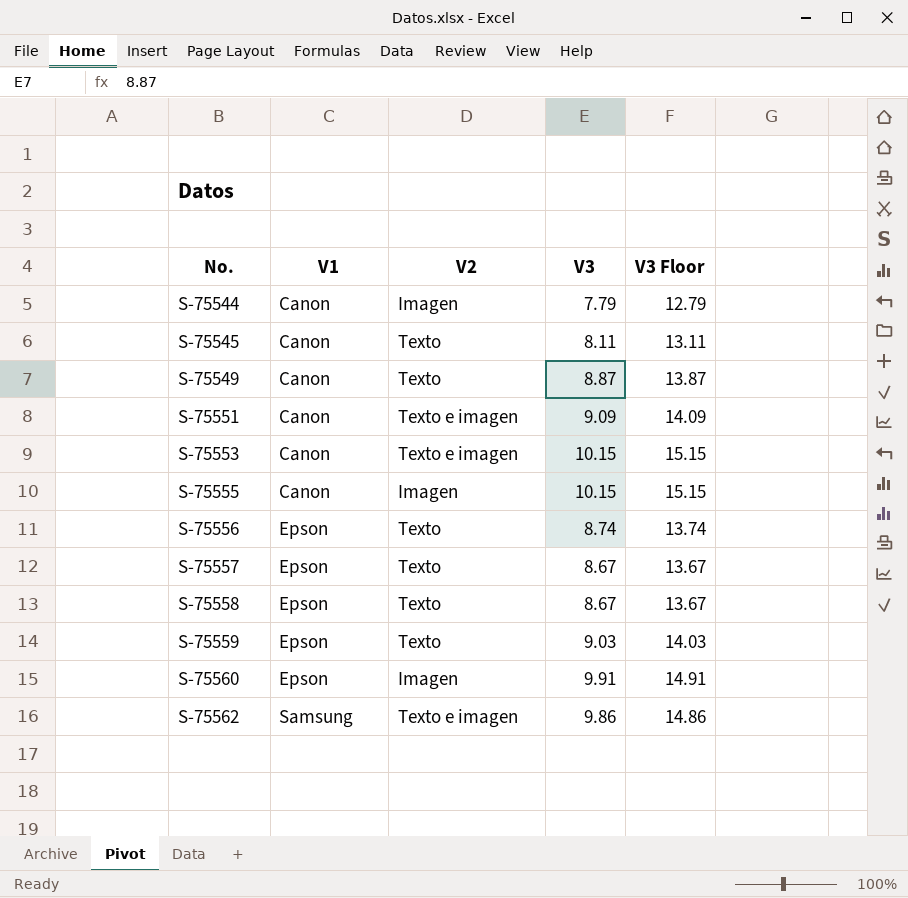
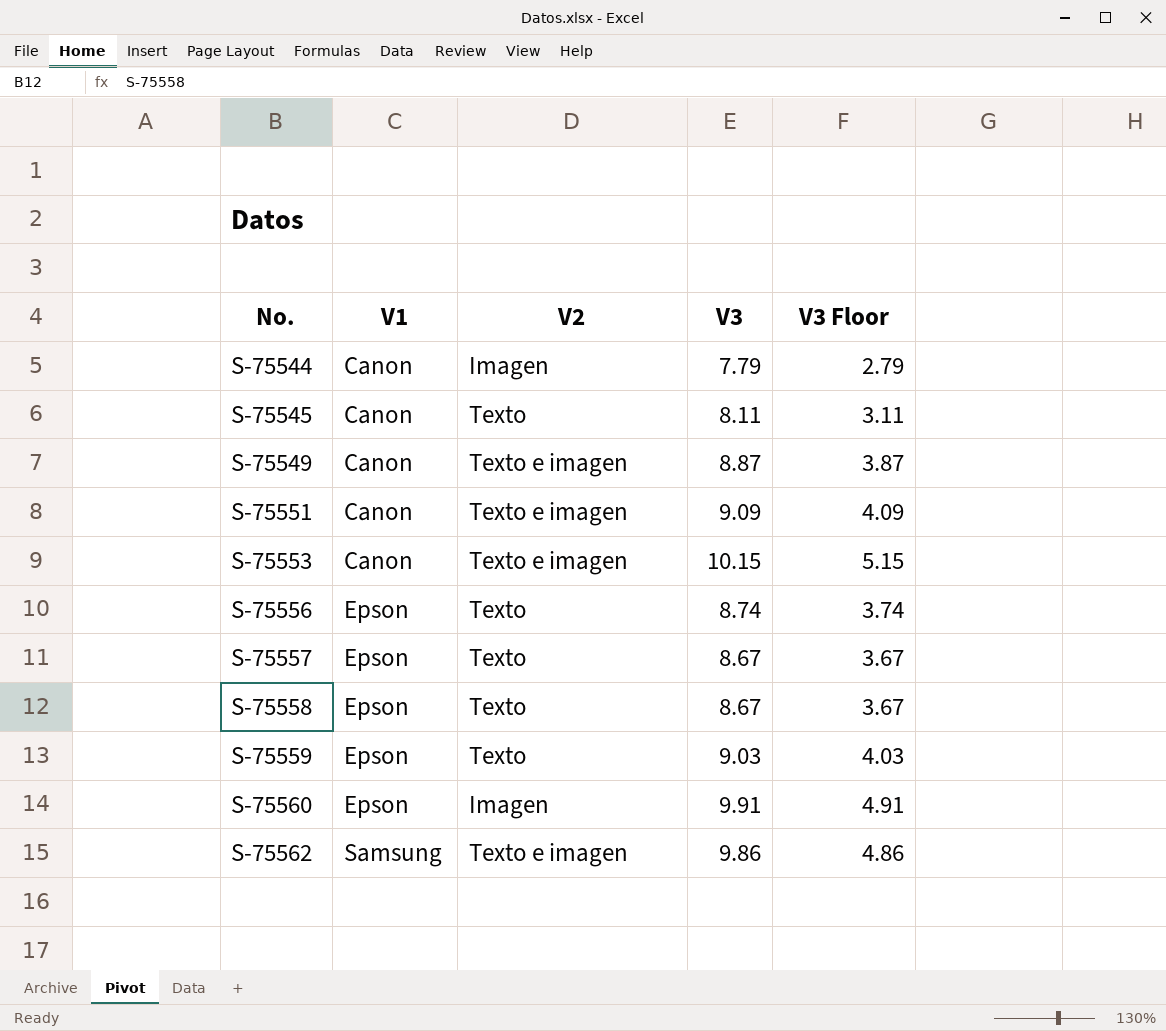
column V3 Floor | formula: [V3] + 5 -> [V3] - 5
row S-75555: Canon | Imagen | 10.15 | 15.15 -> none
S-75549 | V2: Texto -> Texto e imagen

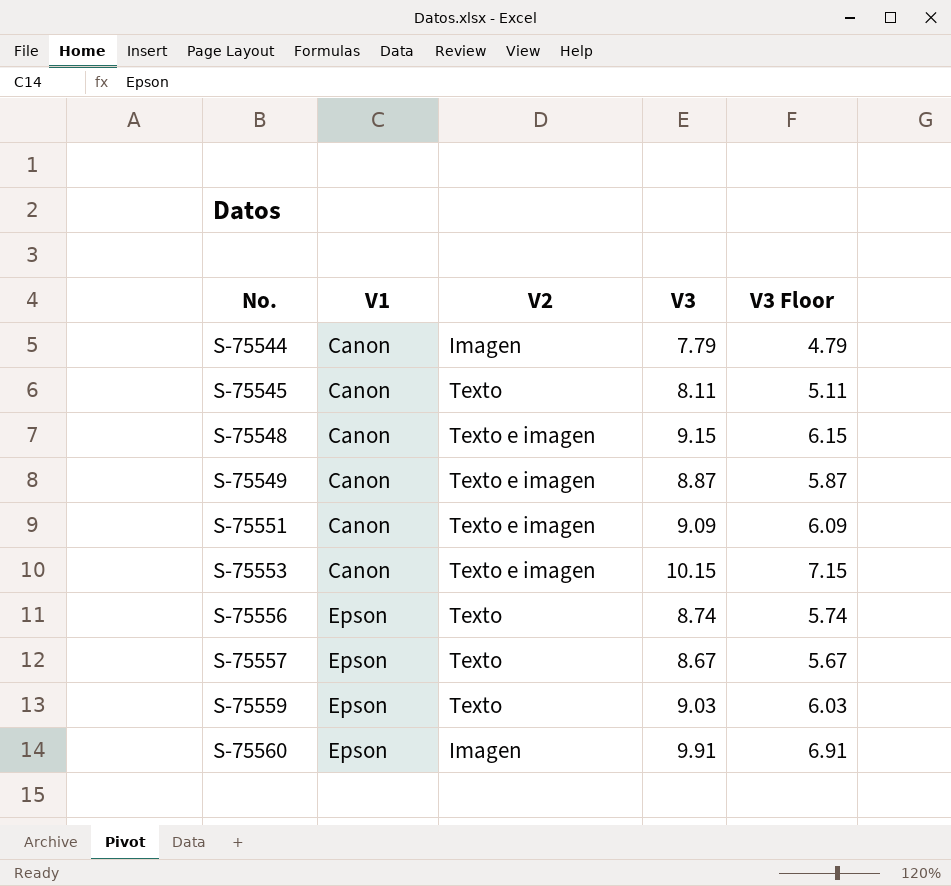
column V3 Floor | formula: [V3] - 5 -> [V3] - 3
row S-75558: Epson | Texto | 8.67 | 3.67 -> none
row S-75562: Samsung | Texto e imagen | 9.86 | 4.86 -> none
row S-75548: none -> Canon | Texto e imagen | 9.15 | 6.15

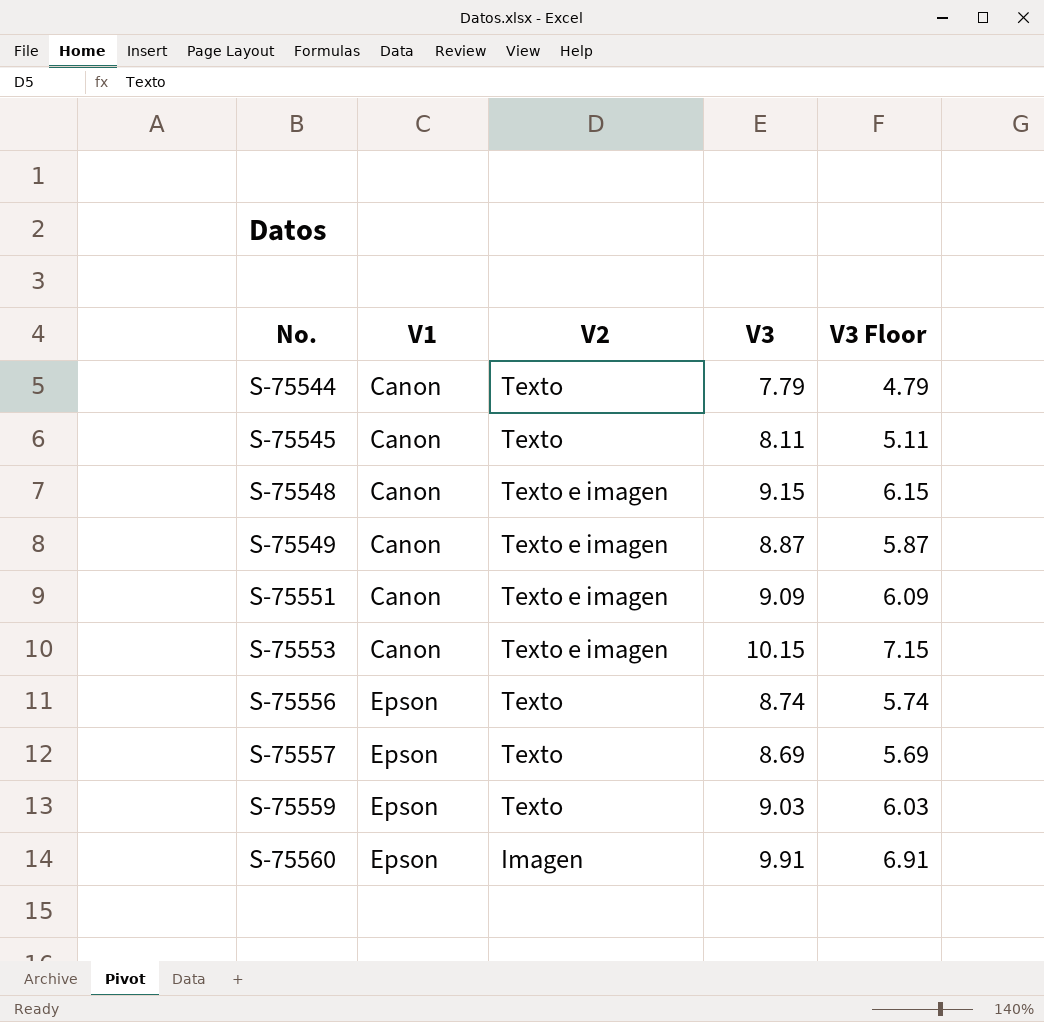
S-75544 | V2: Imagen -> Texto
S-75557 | V3: 8.67 -> 8.69
S-75557 | V3 Floor: 5.67 -> 5.69

